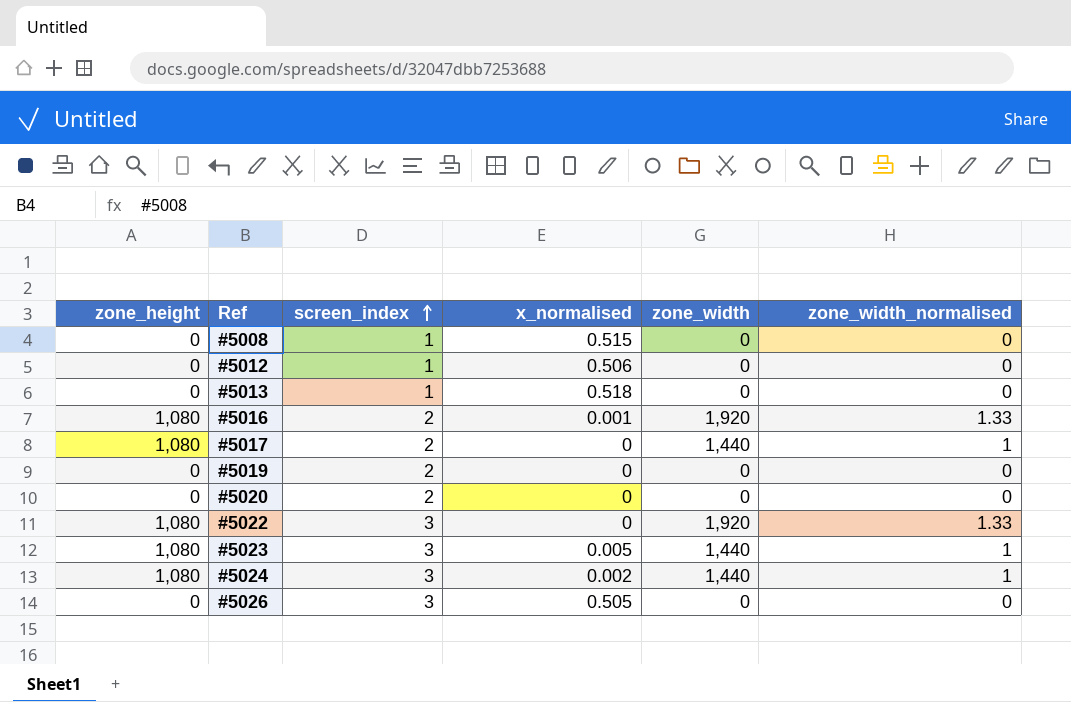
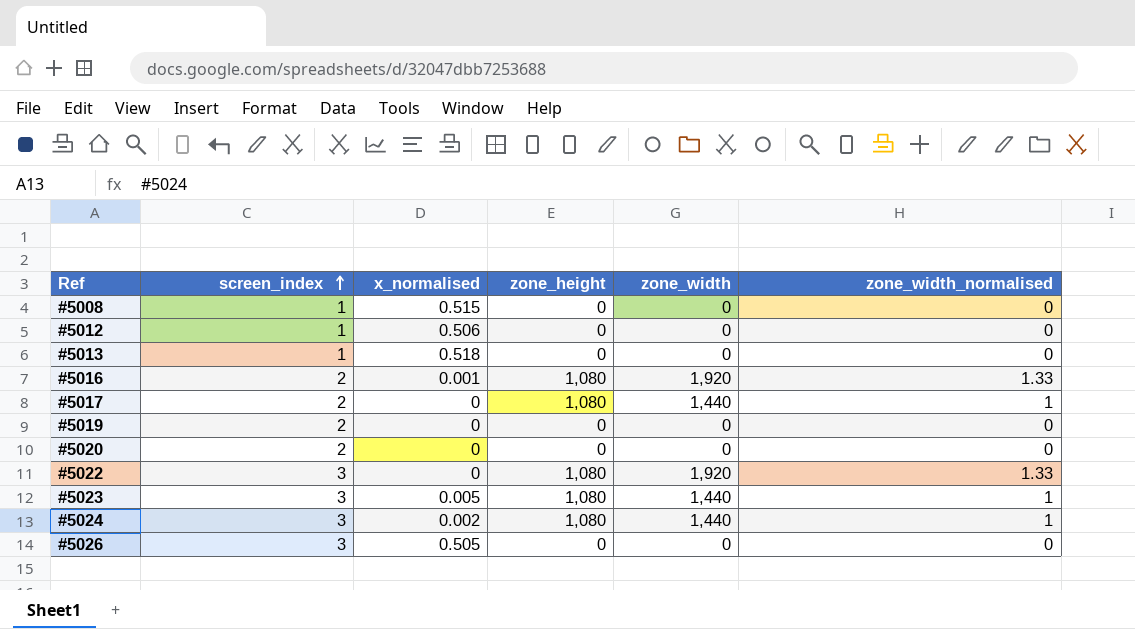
column zone_height | position: 1 -> 4

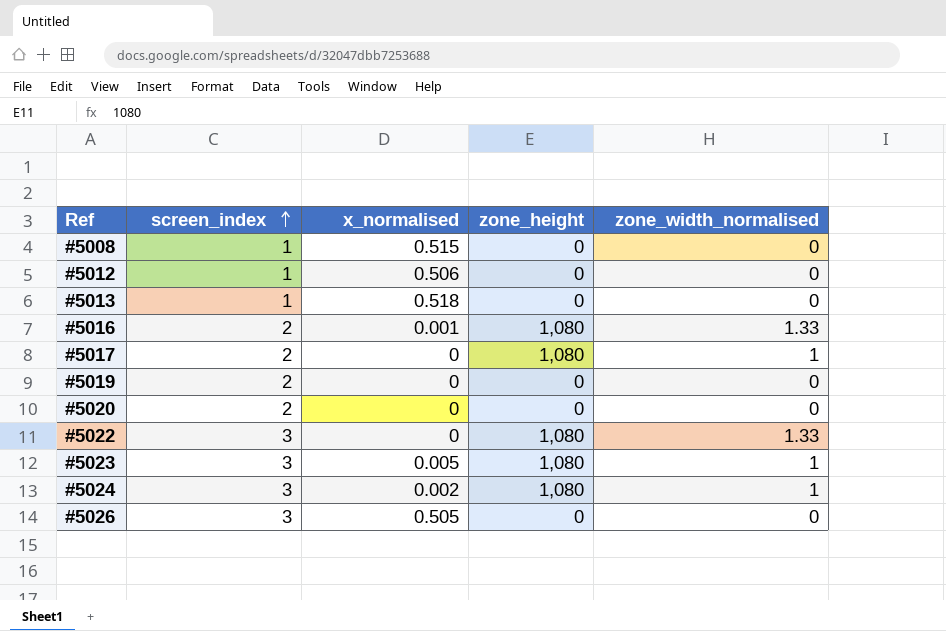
column zone_width | position: 5 -> none

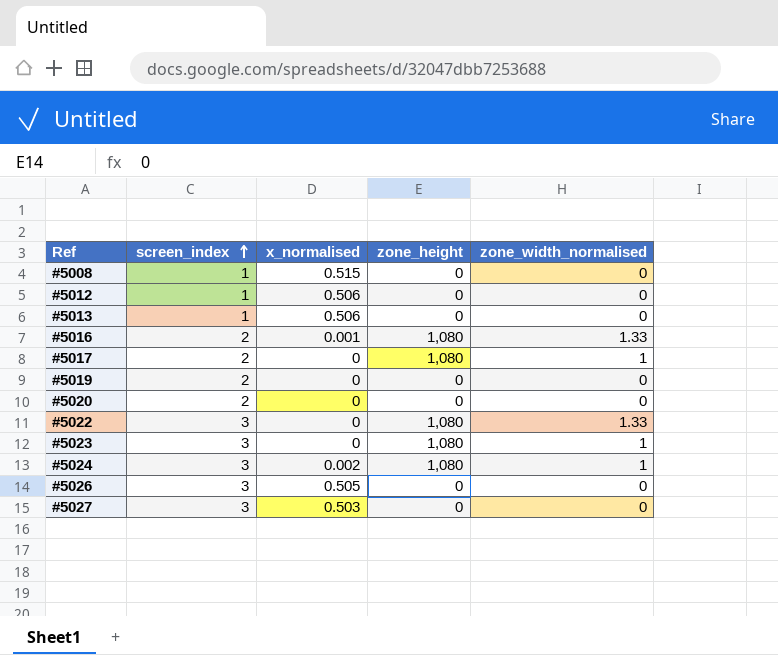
#5013 | x_normalised: 0.518 -> 0.506
#5023 | x_normalised: 0.005 -> 0
row #5027: none -> 3 | 0.503 | 0 | 0

